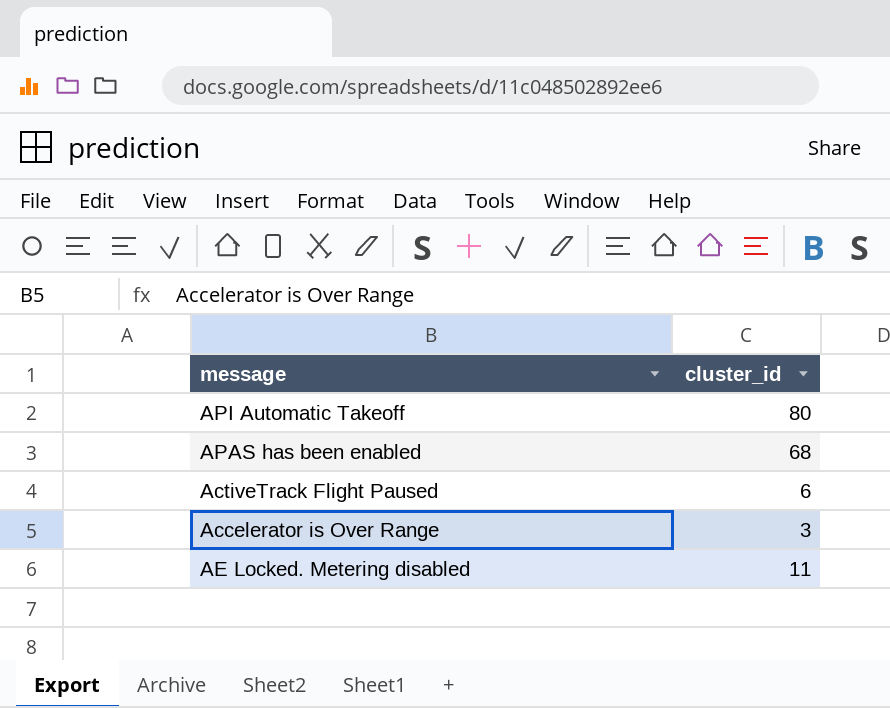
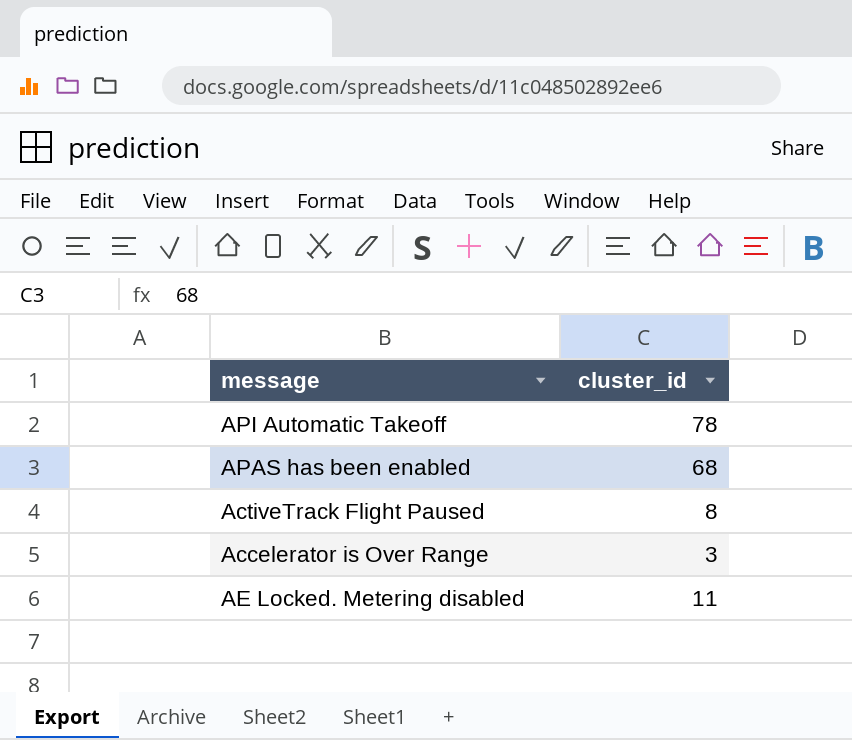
API Automatic Takeoff | cluster_id: 80 -> 78
ActiveTrack Flight Paused | cluster_id: 6 -> 8

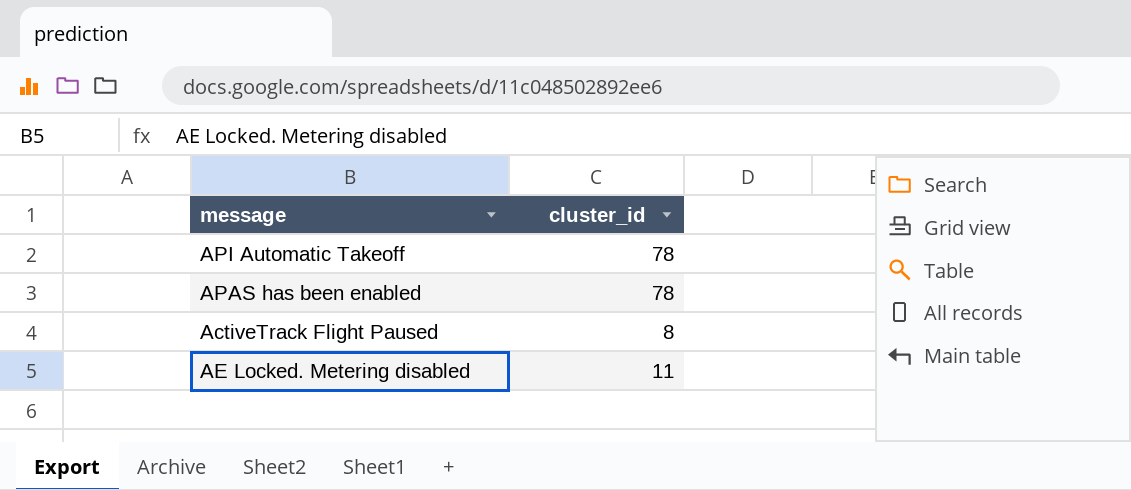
row Accelerator is Over Range: 3 -> none
APAS has been enabled | cluster_id: 68 -> 78

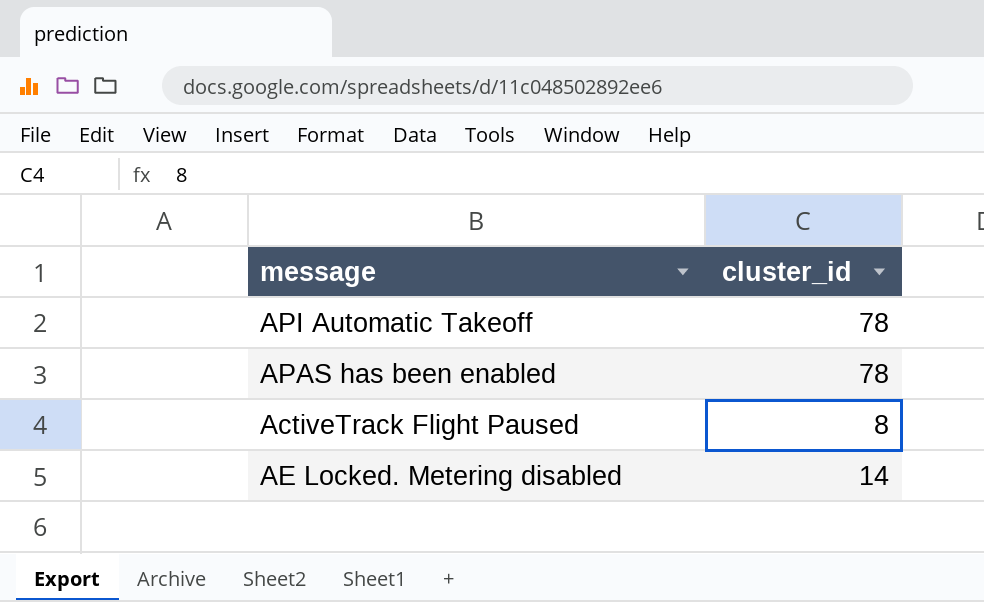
AE Locked. Metering disabled | cluster_id: 11 -> 14

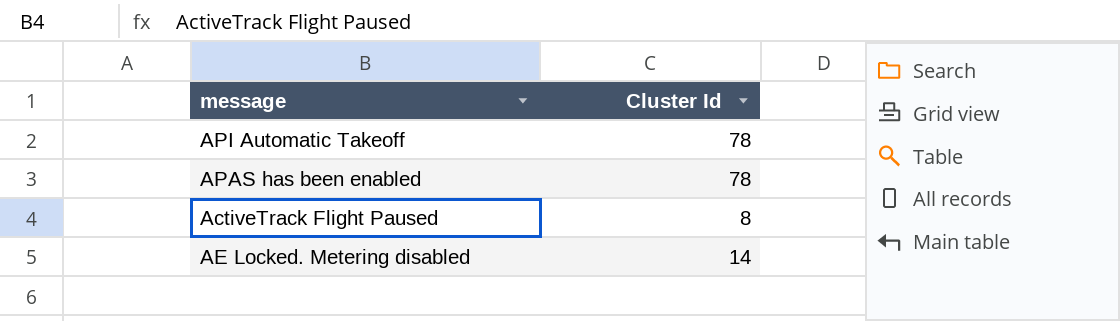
column name: cluster_id -> Cluster Id

